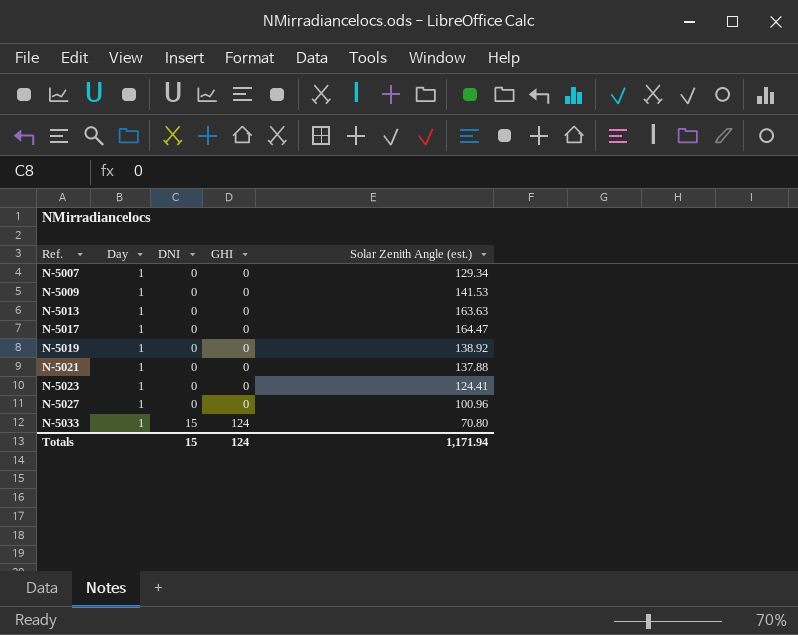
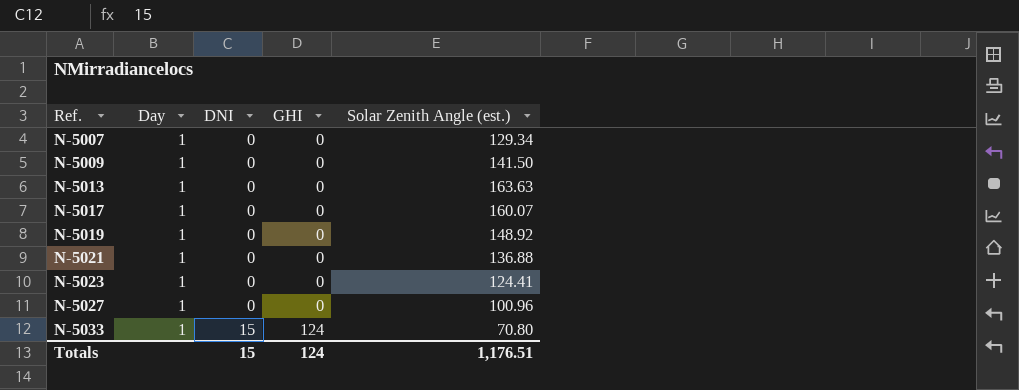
N-5009 | Solar Zenith Angle (est.): 141.53 -> 141.50
N-5017 | Solar Zenith Angle (est.): 164.47 -> 160.07
N-5019 | Solar Zenith Angle (est.): 138.92 -> 148.92
N-5021 | Solar Zenith Angle (est.): 137.88 -> 136.88
Totals | Solar Zenith Angle (est.): 1,171.94 -> 1,176.51

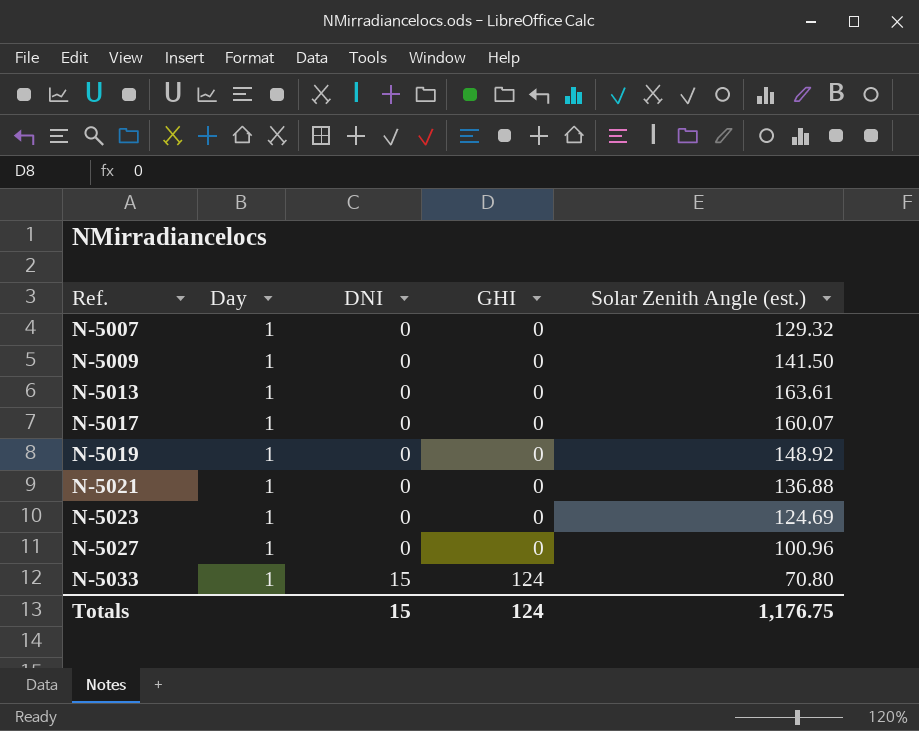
N-5007 | Solar Zenith Angle (est.): 129.34 -> 129.32
N-5013 | Solar Zenith Angle (est.): 163.63 -> 163.61
N-5023 | Solar Zenith Angle (est.): 124.41 -> 124.69
Totals | Solar Zenith Angle (est.): 1,176.51 -> 1,176.75

